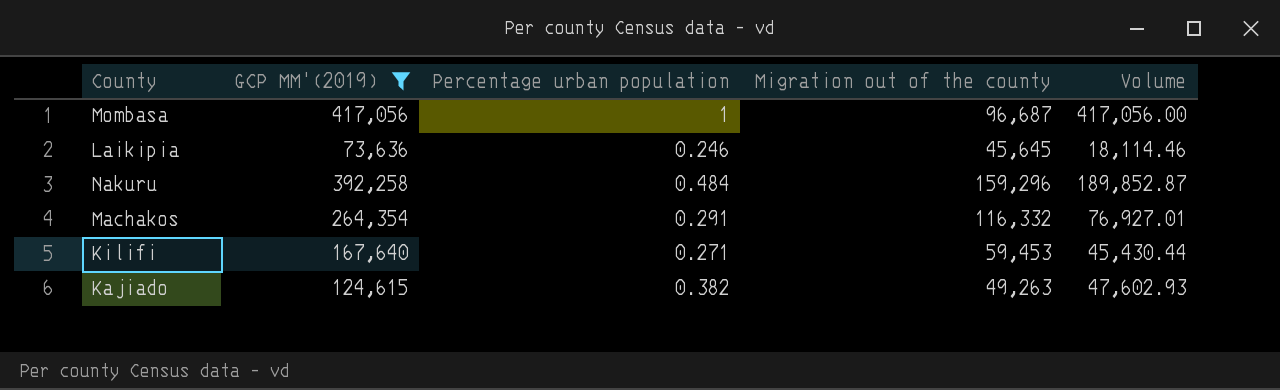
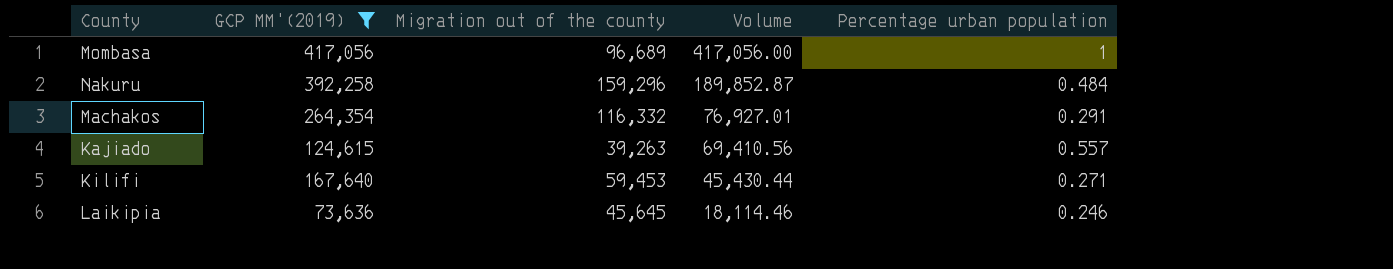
row order: none -> Volume descending
column Percentage urban population | position: 3 -> 5
Mombasa | Migration out of the county: 96,687 -> 96,689
Kajiado | Migration out of the county: 49,263 -> 39,263
Kajiado | Volume: 47,602.93 -> 69,410.56
Kajiado | Percentage urban population: 0.382 -> 0.557

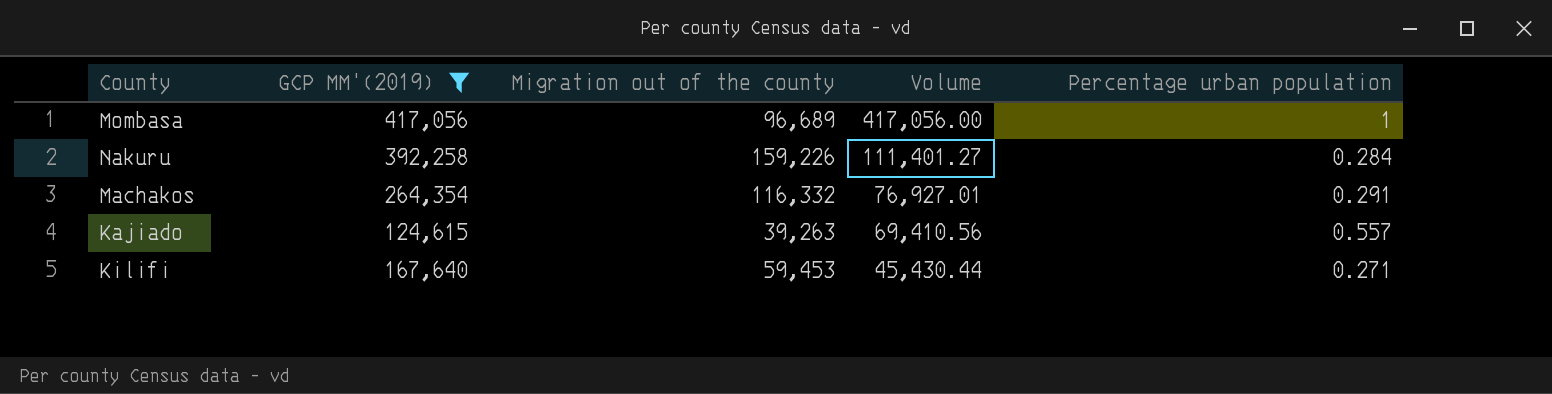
row Laikipia: 73,636 | 45,645 | 18,114.46 | 0.246 -> none
Nakuru | Migration out of the county: 159,296 -> 159,226
Nakuru | Volume: 189,852.87 -> 111,401.27
Nakuru | Percentage urban population: 0.484 -> 0.284

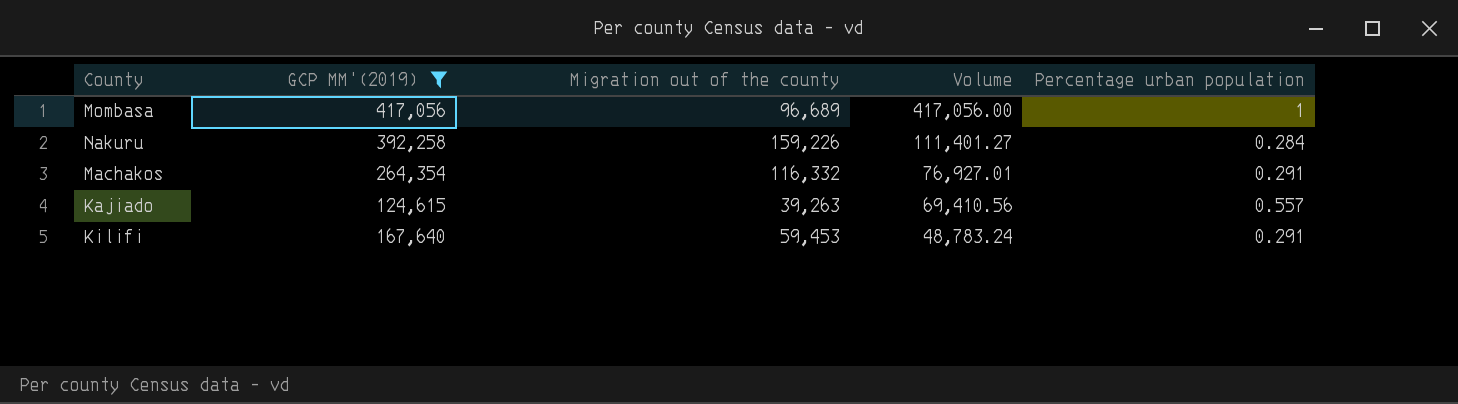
Kilifi | Volume: 45,430.44 -> 48,783.24
Kilifi | Percentage urban population: 0.271 -> 0.291

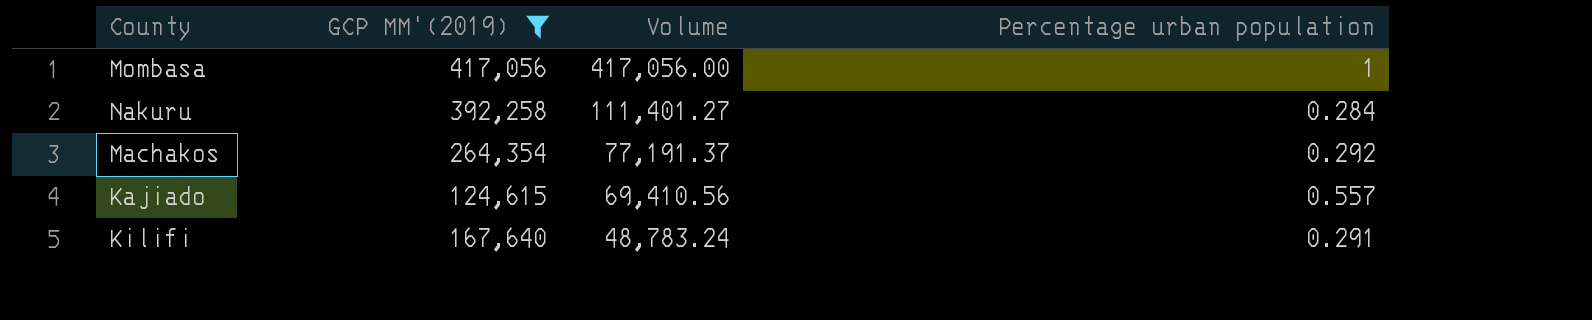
column Migration out of the county | position: 3 -> none
Machakos | Volume: 76,927.01 -> 77,191.37
Machakos | Percentage urban population: 0.291 -> 0.292

